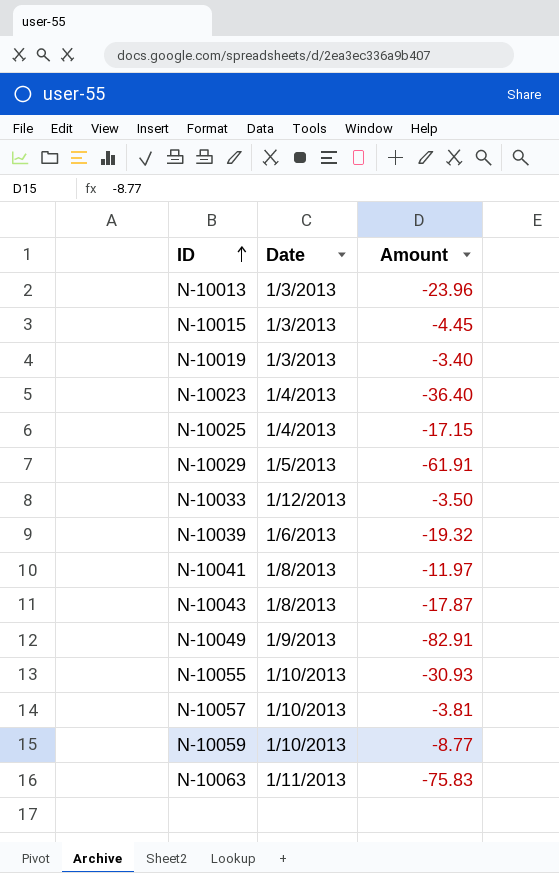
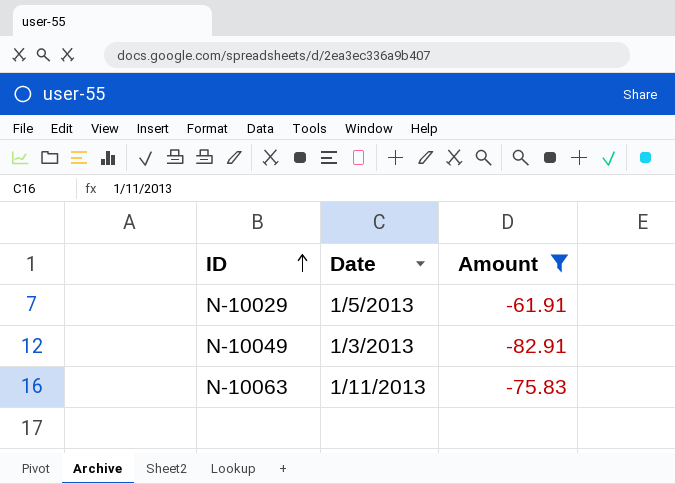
filter: none -> Amount <= -61.91
N-10049 | Date: 1/9/2013 -> 1/3/2013

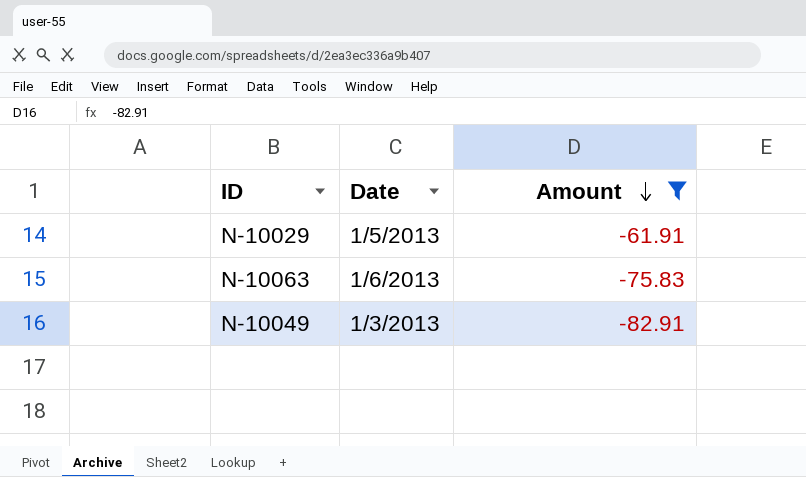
row order: ID ascending -> Amount descending
N-10063 | Date: 1/11/2013 -> 1/6/2013

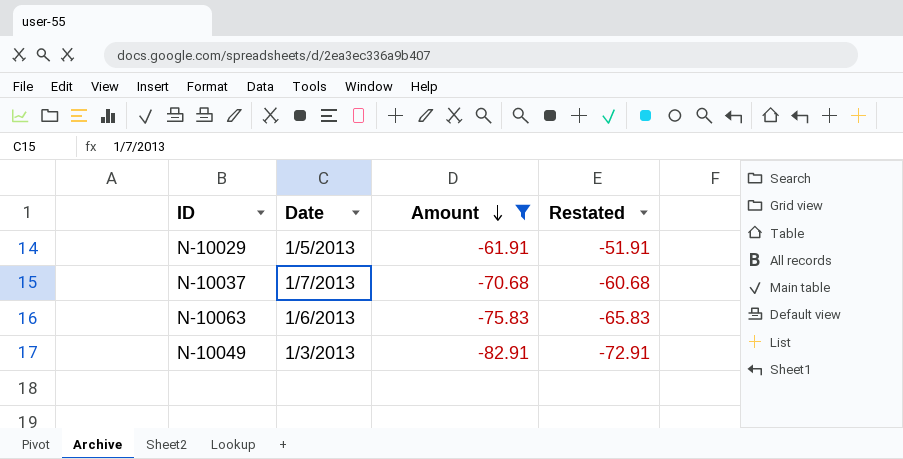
column Restated | formula: none -> [Amount] + 10
row N-10037: none -> 1/7/2013 | -70.68 | -60.68

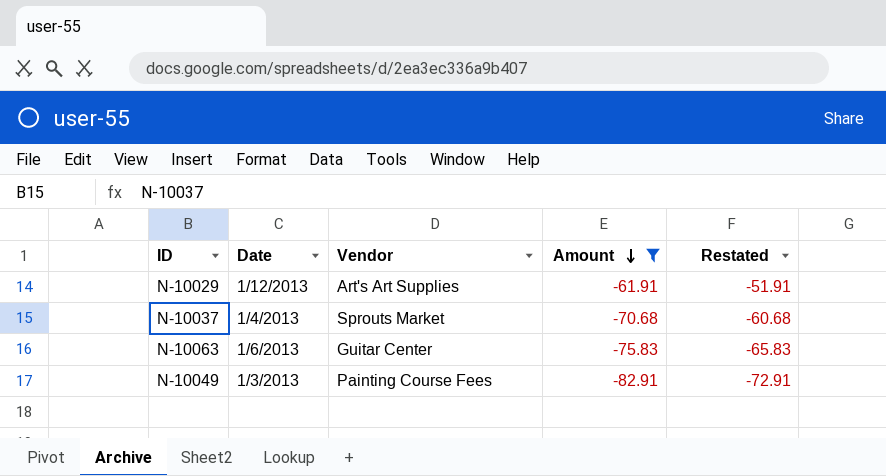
column Vendor | position: none -> 3
N-10029 | Date: 1/5/2013 -> 1/12/2013
N-10037 | Date: 1/7/2013 -> 1/4/2013

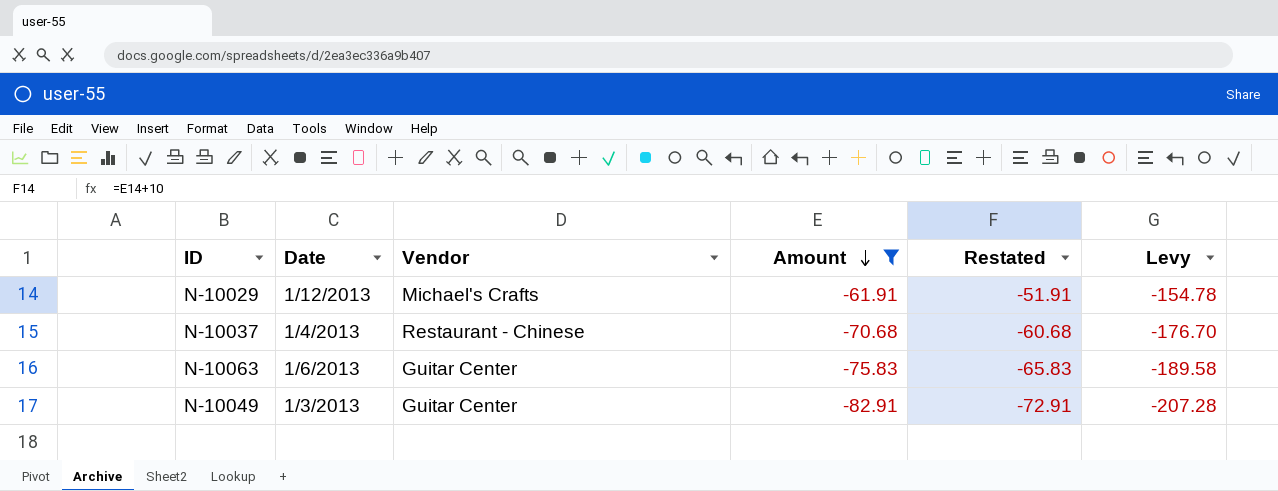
column Levy | formula: none -> [Amount] * 2.5
N-10029 | Vendor: Art's Art Supplies -> Michael's Crafts
N-10037 | Vendor: Sprouts Market -> Restaurant - Chinese
N-10049 | Vendor: Painting Course Fees -> Guitar Center

